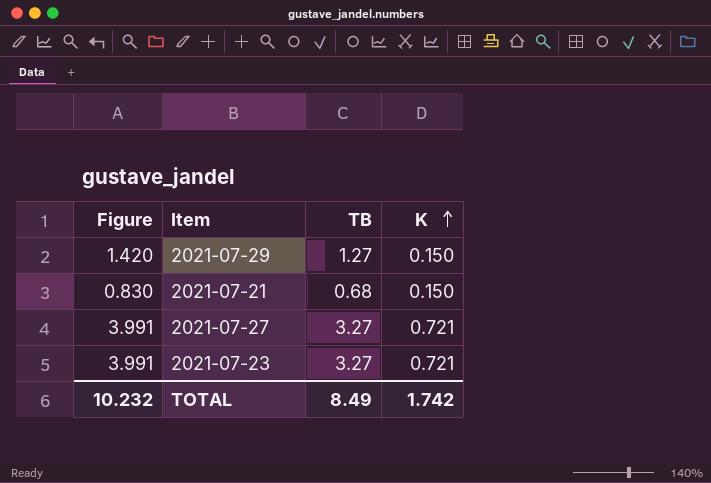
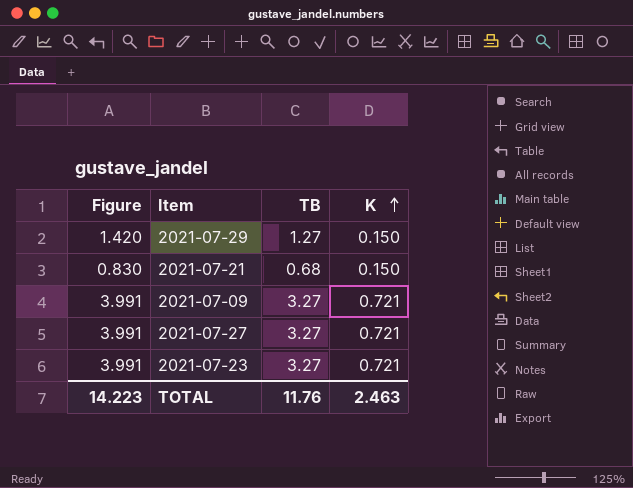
row 2021-07-09: none -> 3.991 | 3.27 | 0.721
TOTAL | Figure: 10.232 -> 14.223
TOTAL | TB: 8.49 -> 11.76
TOTAL | K: 1.742 -> 2.463

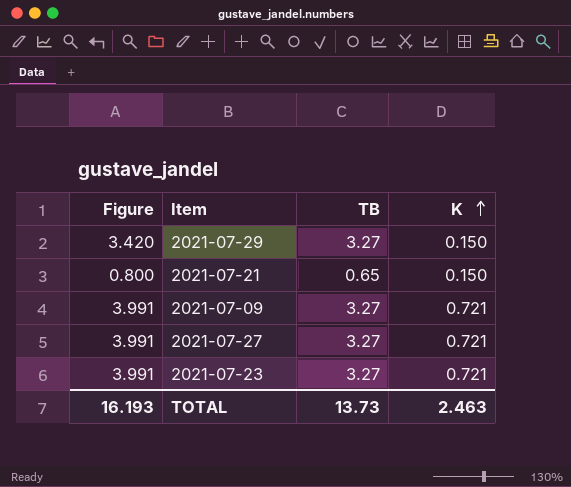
2021-07-29 | Figure: 1.420 -> 3.420
2021-07-29 | TB: 1.27 -> 3.27
2021-07-21 | Figure: 0.830 -> 0.800
2021-07-21 | TB: 0.68 -> 0.65
TOTAL | Figure: 14.223 -> 16.193
TOTAL | TB: 11.76 -> 13.73

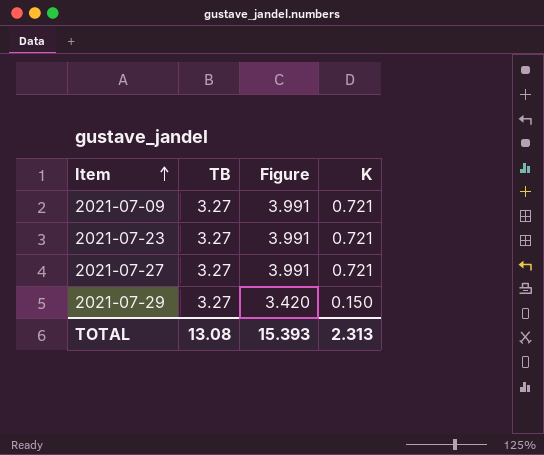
row order: K ascending -> Item ascending
column Figure | position: 1 -> 3
row 2021-07-21: 0.800 | 0.65 | 0.150 -> none
TOTAL | TB: 13.73 -> 13.08
TOTAL | Figure: 16.193 -> 15.393
TOTAL | K: 2.463 -> 2.313

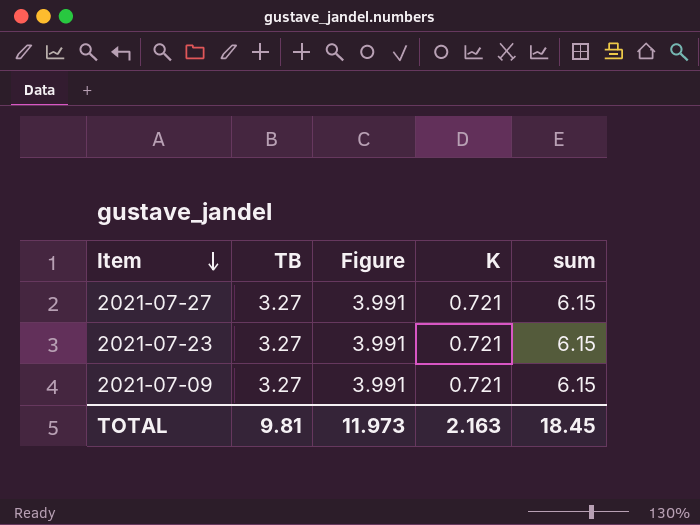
row order: Item ascending -> Item descending
column sum | position: none -> 5
row 2021-07-29: 3.27 | 3.420 | 0.150 -> none
TOTAL | TB: 13.08 -> 9.81
TOTAL | Figure: 15.393 -> 11.973
TOTAL | K: 2.313 -> 2.163

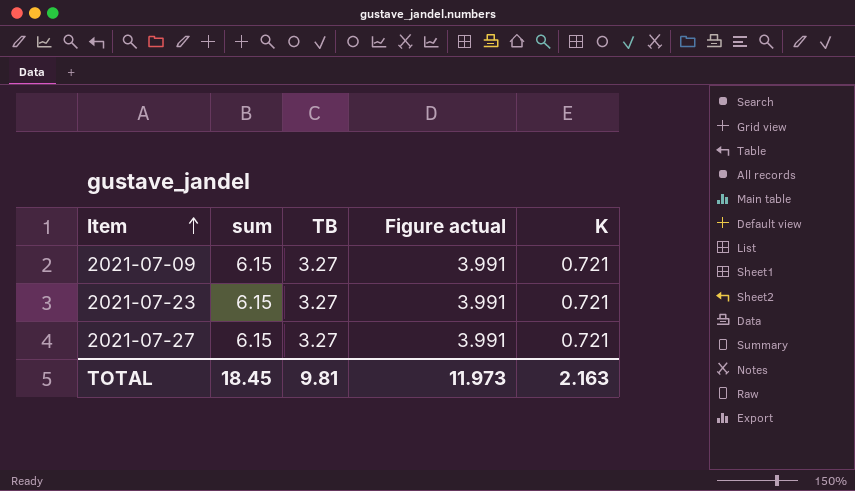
row order: Item descending -> Item ascending
column sum | position: 5 -> 2
column name: Figure -> Figure actual

